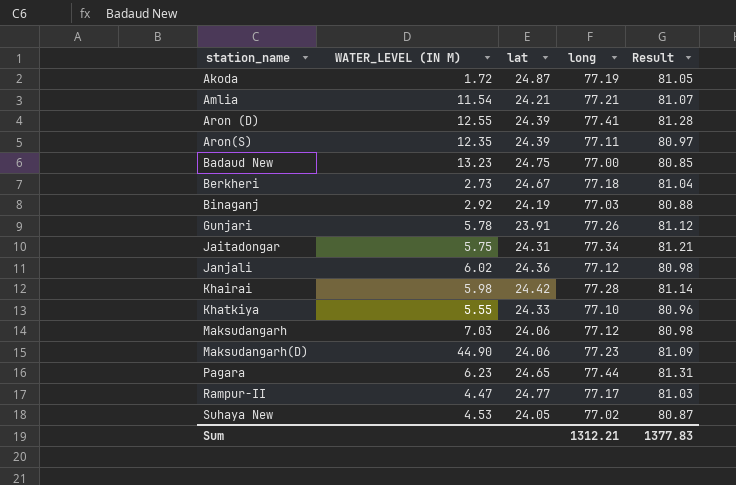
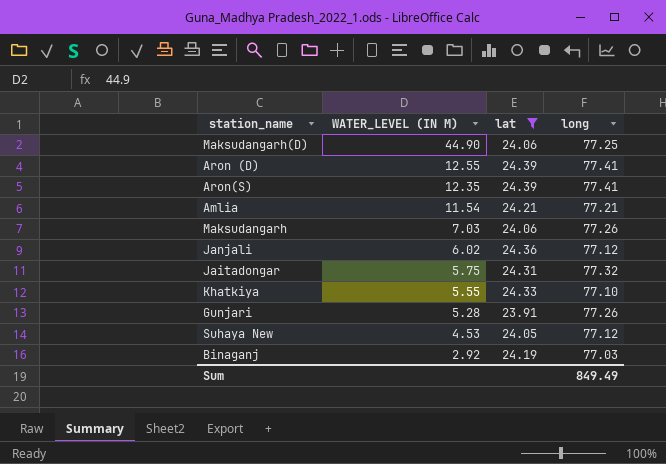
filter: none -> lat <= 24.39
row order: station_name ascending -> WATER_LEVEL (IN M) descending
column Result | formula: [long] * 1.05 -> none
Maksudangarh(D) | long: 77.23 -> 77.25
Aron(S) | long: 77.11 -> 77.41
Maksudangarh | long: 77.12 -> 77.26
Jaitadongar | long: 77.34 -> 77.32
Gunjari | WATER_LEVEL (IN M): 5.78 -> 5.28
Suhaya New | long: 77.02 -> 77.12
Sum | long: 1312.21 -> 849.49

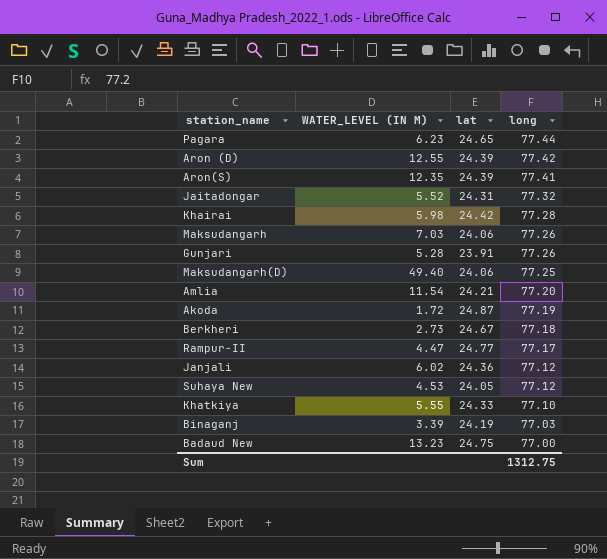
filter: lat <= 24.39 -> none
row order: WATER_LEVEL (IN M) descending -> long descending
Aron (D) | long: 77.41 -> 77.42
Jaitadongar | WATER_LEVEL (IN M): 5.75 -> 5.52
Maksudangarh(D) | WATER_LEVEL (IN M): 44.90 -> 49.40
Amlia | long: 77.21 -> 77.20
Binaganj | WATER_LEVEL (IN M): 2.92 -> 3.39
Sum | long: 849.49 -> 1312.75

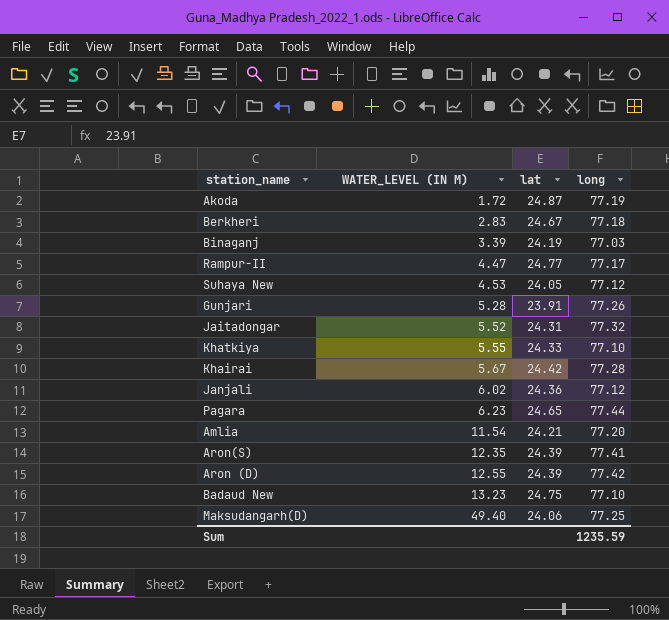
row order: long descending -> WATER_LEVEL (IN M) ascending
row Maksudangarh: 7.03 | 24.06 | 77.26 -> none
Berkheri | WATER_LEVEL (IN M): 2.73 -> 2.83
Khairai | WATER_LEVEL (IN M): 5.98 -> 5.67
Badaud New | long: 77.00 -> 77.10
Sum | long: 1312.75 -> 1235.59

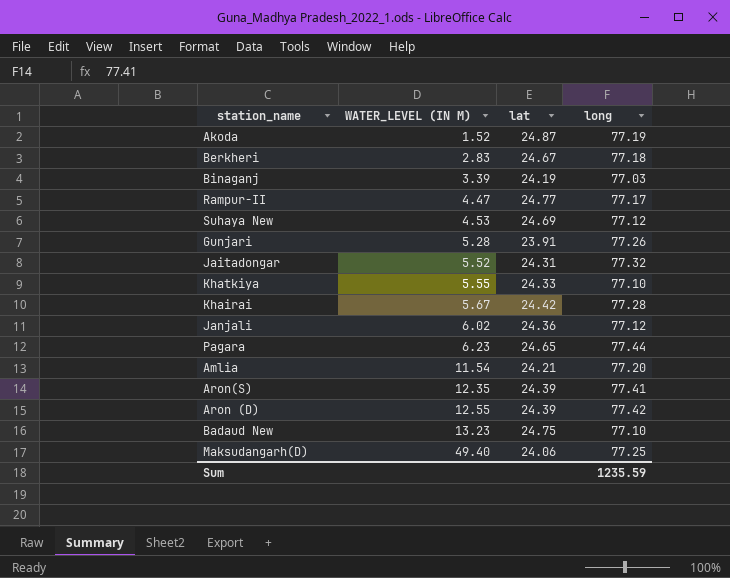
Akoda | WATER_LEVEL (IN M): 1.72 -> 1.52
Suhaya New | lat: 24.05 -> 24.69

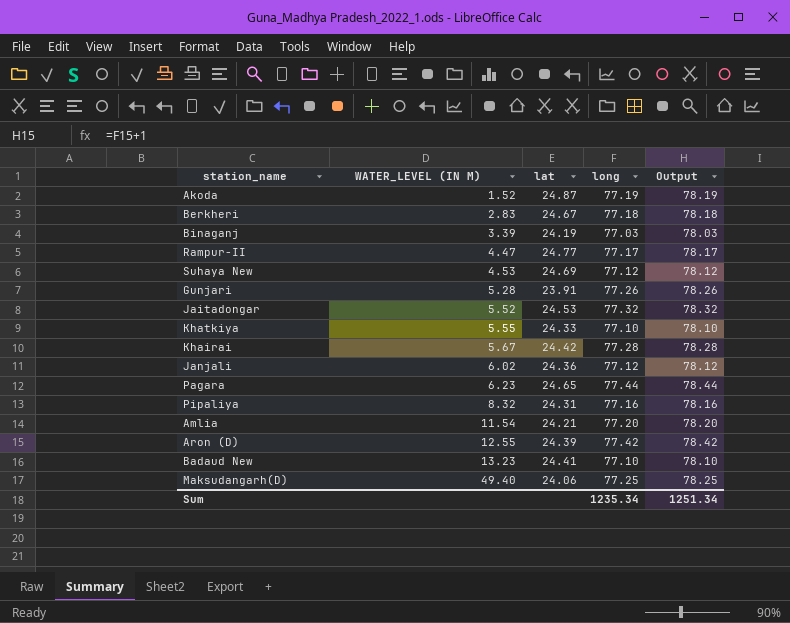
column Output | formula: none -> [long] + 1
row Aron(S): 12.35 | 24.39 | 77.41 -> none
Jaitadongar | lat: 24.31 -> 24.53
row Pipaliya: none -> 8.32 | 24.31 | 77.16 | 78.16
Badaud New | lat: 24.75 -> 24.41
Sum | long: 1235.59 -> 1235.34

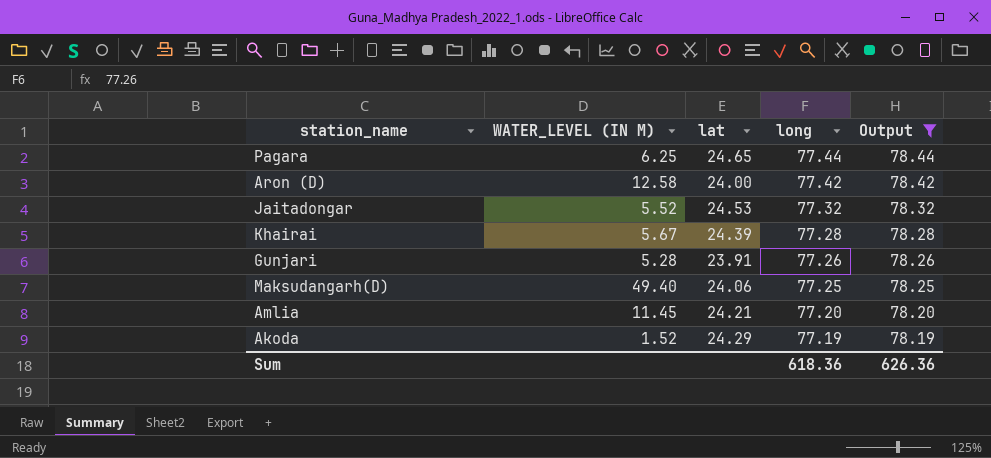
filter: none -> Output >= 78.19
row order: WATER_LEVEL (IN M) ascending -> long descending
Pagara | WATER_LEVEL (IN M): 6.23 -> 6.25
Aron (D) | WATER_LEVEL (IN M): 12.55 -> 12.58
Aron (D) | lat: 24.39 -> 24.00
Khairai | lat: 24.42 -> 24.39
Amlia | WATER_LEVEL (IN M): 11.54 -> 11.45
Akoda | lat: 24.87 -> 24.29
Sum | long: 1235.34 -> 618.36
Sum | Output: 1251.34 -> 626.36

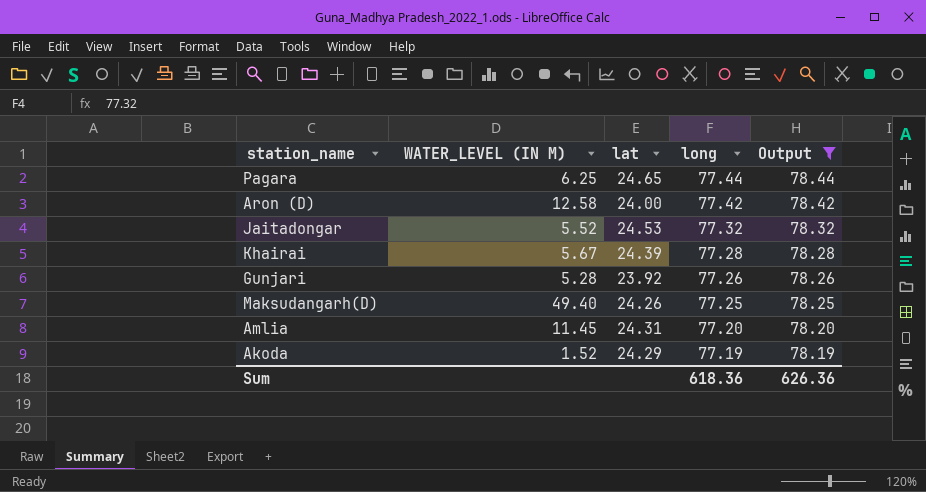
Gunjari | lat: 23.91 -> 23.92
Maksudangarh(D) | lat: 24.06 -> 24.26
Amlia | lat: 24.21 -> 24.31

